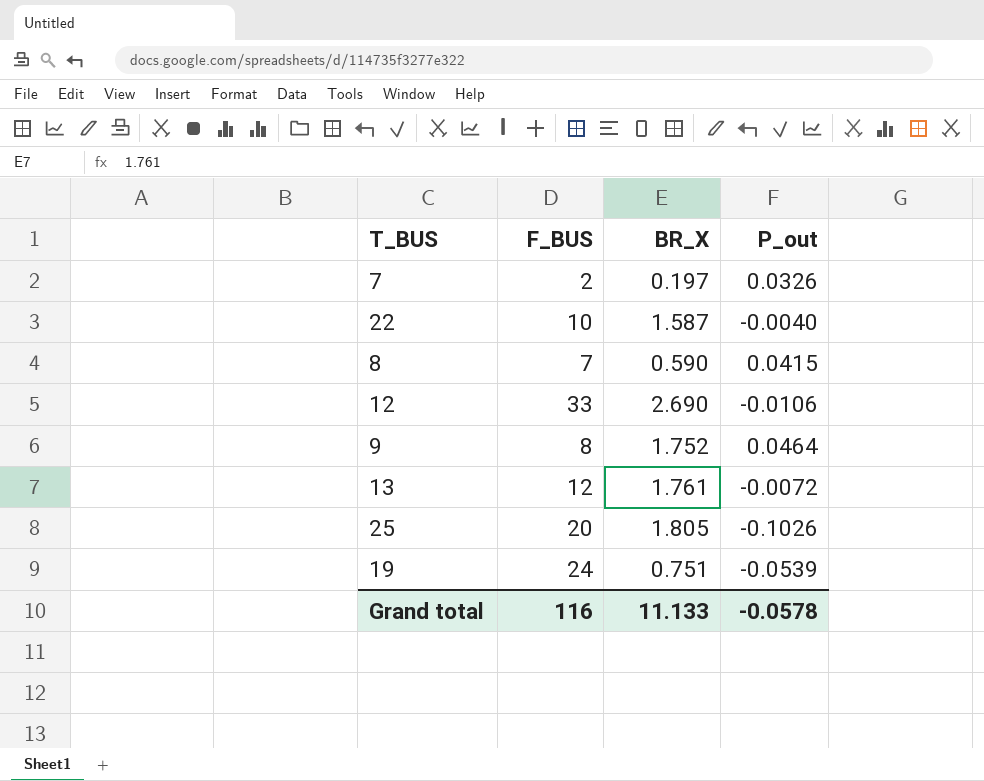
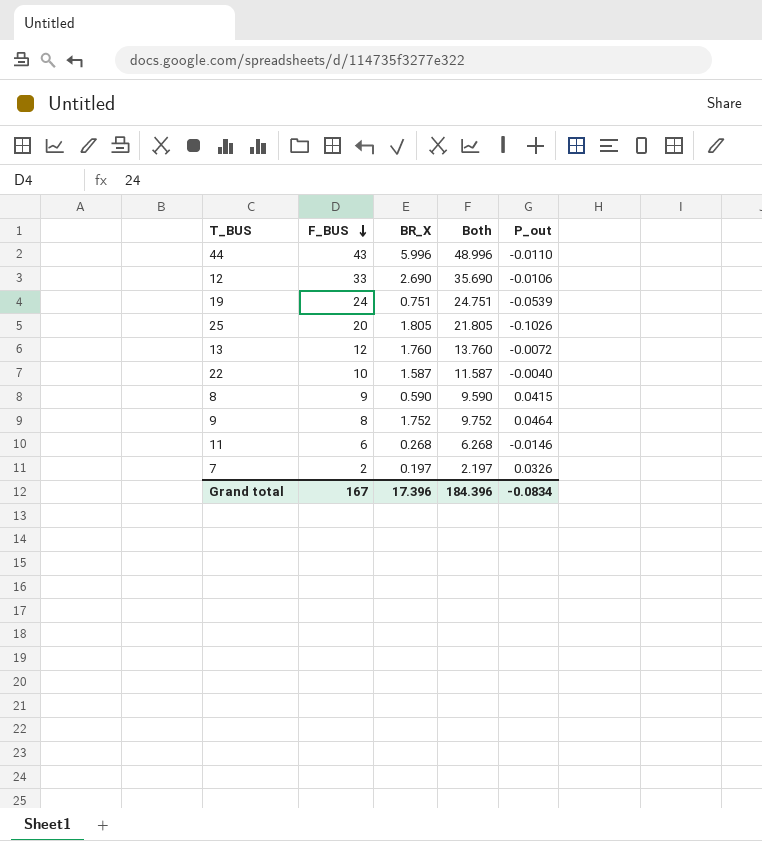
row order: none -> F_BUS descending
column Both | formula: none -> [F_BUS] + [BR_X]
row 44: none -> 43 | 5.996 | 48.996 | -0.0110
13 | BR_X: 1.761 -> 1.760
8 | F_BUS: 7 -> 9
row 11: none -> 6 | 0.268 | 6.268 | -0.0146
Grand total | F_BUS: 116 -> 167
Grand total | BR_X: 11.133 -> 17.396
Grand total | P_out: -0.0578 -> -0.0834

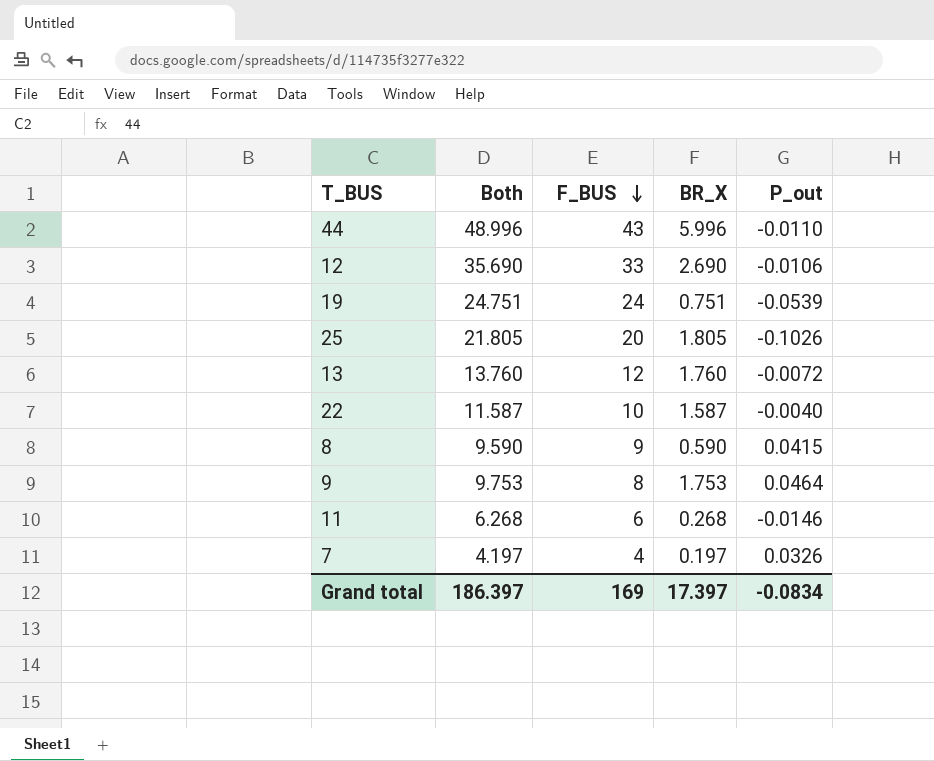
column Both | position: 4 -> 2
9 | Both: 9.752 -> 9.753
9 | BR_X: 1.752 -> 1.753
7 | Both: 2.197 -> 4.197
7 | F_BUS: 2 -> 4
Grand total | Both: 184.396 -> 186.397
Grand total | F_BUS: 167 -> 169
Grand total | BR_X: 17.396 -> 17.397

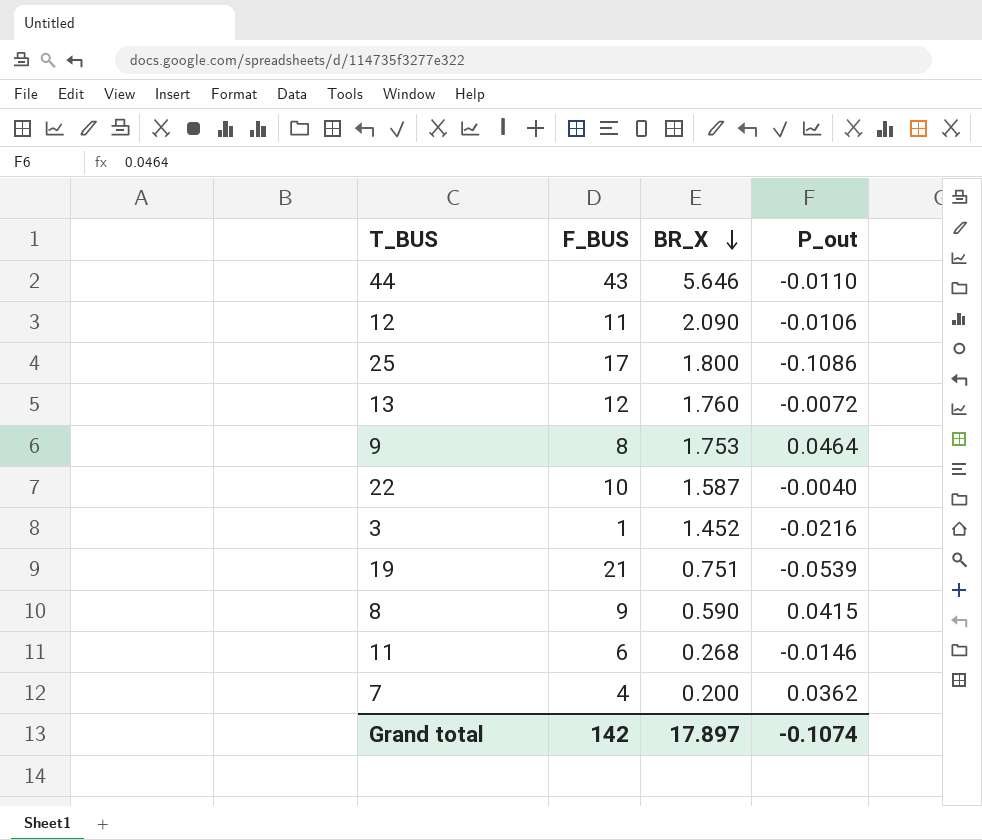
row order: F_BUS descending -> BR_X descending
column Both | formula: [F_BUS] + [BR_X] -> none
44 | BR_X: 5.996 -> 5.646
12 | F_BUS: 33 -> 11
12 | BR_X: 2.690 -> 2.090
25 | F_BUS: 20 -> 17
25 | BR_X: 1.805 -> 1.800
25 | P_out: -0.1026 -> -0.1086
row 3: none -> 1 | 1.452 | -0.0216
19 | F_BUS: 24 -> 21
7 | BR_X: 0.197 -> 0.200
7 | P_out: 0.0326 -> 0.0362
Grand total | F_BUS: 169 -> 142
Grand total | BR_X: 17.397 -> 17.897
Grand total | P_out: -0.0834 -> -0.1074

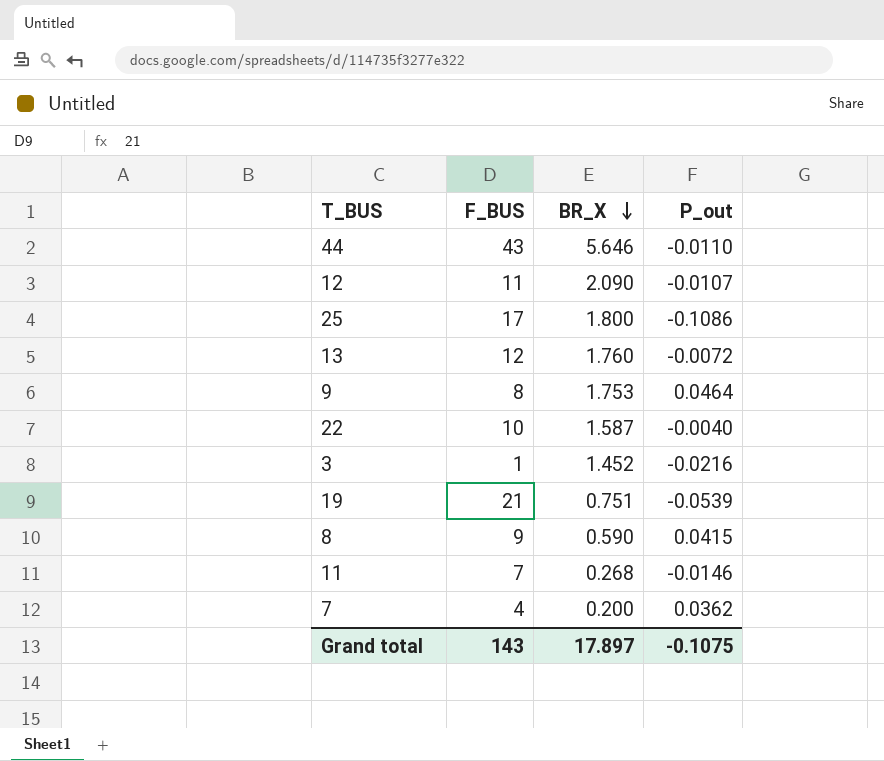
12 | P_out: -0.0106 -> -0.0107
11 | F_BUS: 6 -> 7
Grand total | F_BUS: 142 -> 143
Grand total | P_out: -0.1074 -> -0.1075

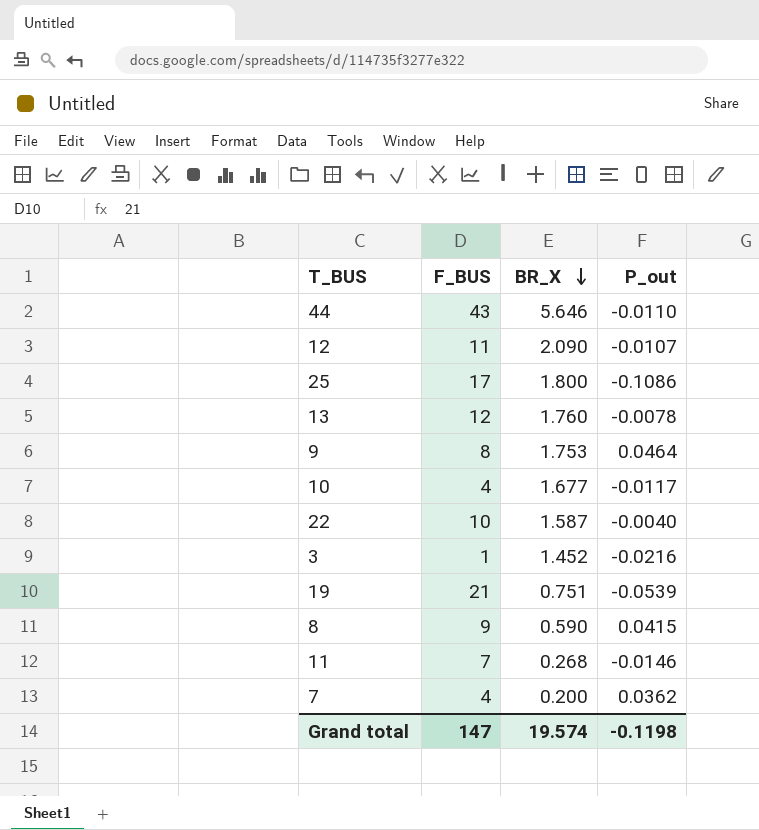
13 | P_out: -0.0072 -> -0.0078
row 10: none -> 4 | 1.677 | -0.0117
Grand total | F_BUS: 143 -> 147
Grand total | BR_X: 17.897 -> 19.574
Grand total | P_out: -0.1075 -> -0.1198

